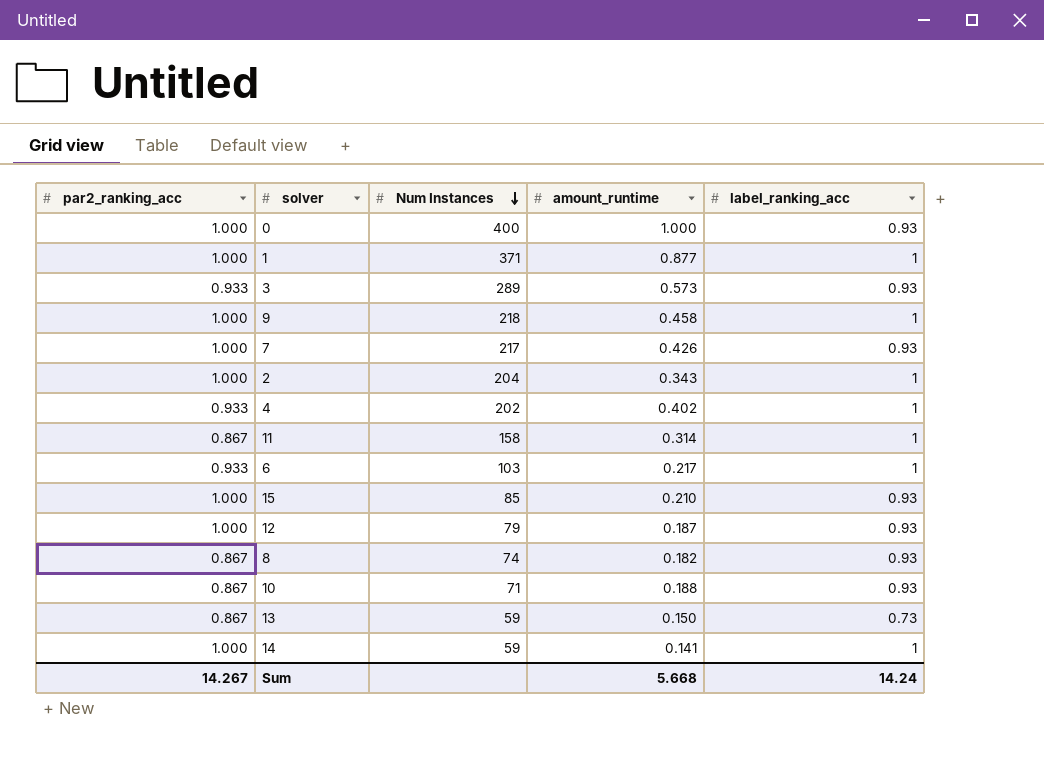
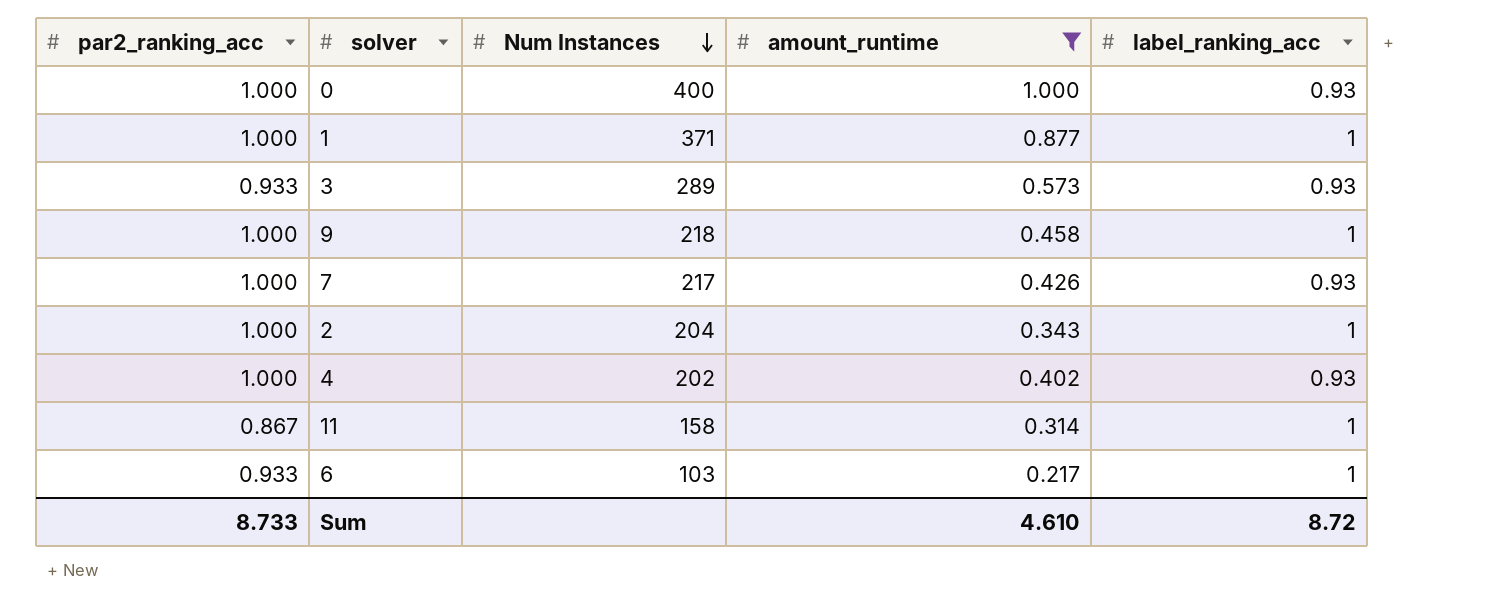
filter: none -> amount_runtime >= 0.217
4 | par2_ranking_acc: 0.933 -> 1.000
4 | label_ranking_acc: 1 -> 0.93
Sum | par2_ranking_acc: 14.267 -> 8.733
Sum | amount_runtime: 5.668 -> 4.610
Sum | label_ranking_acc: 14.24 -> 8.72

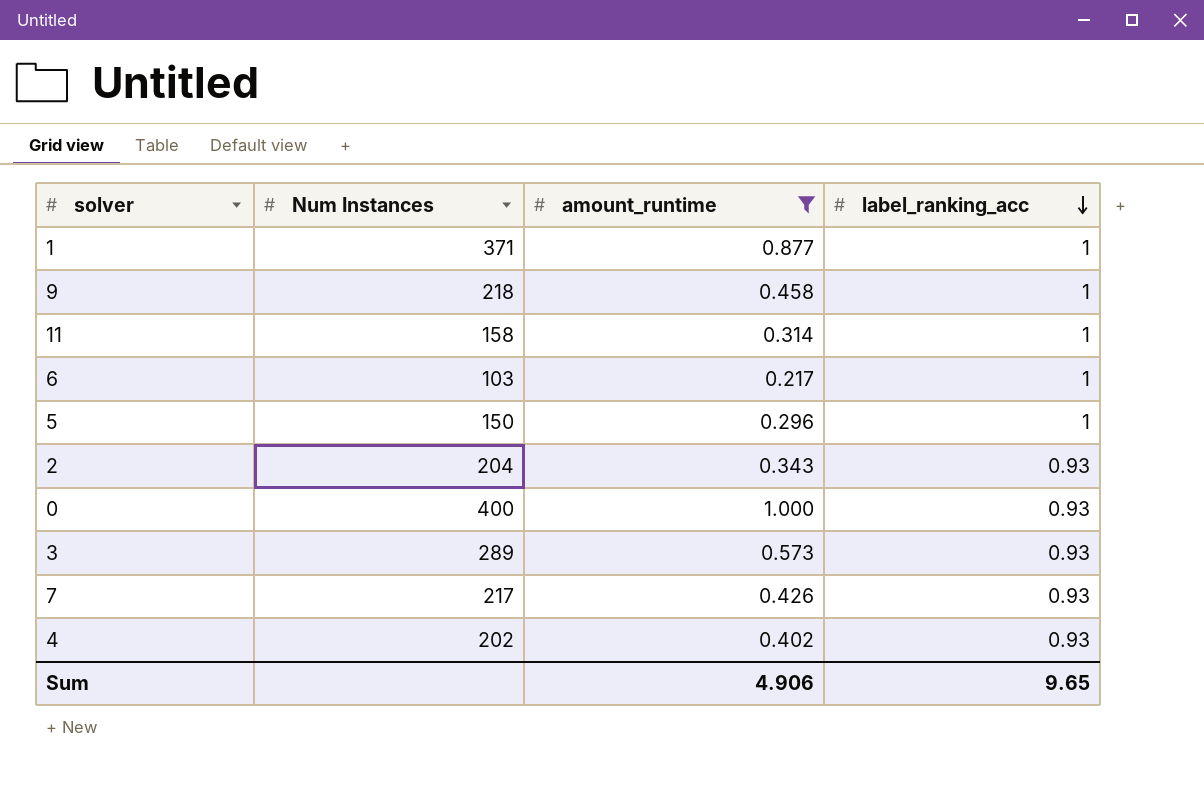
row order: Num Instances descending -> label_ranking_acc descending
column par2_ranking_acc | position: 1 -> none
row 5: none -> 150 | 0.296 | 1
2 | label_ranking_acc: 1 -> 0.93
Sum | amount_runtime: 4.610 -> 4.906
Sum | label_ranking_acc: 8.72 -> 9.65

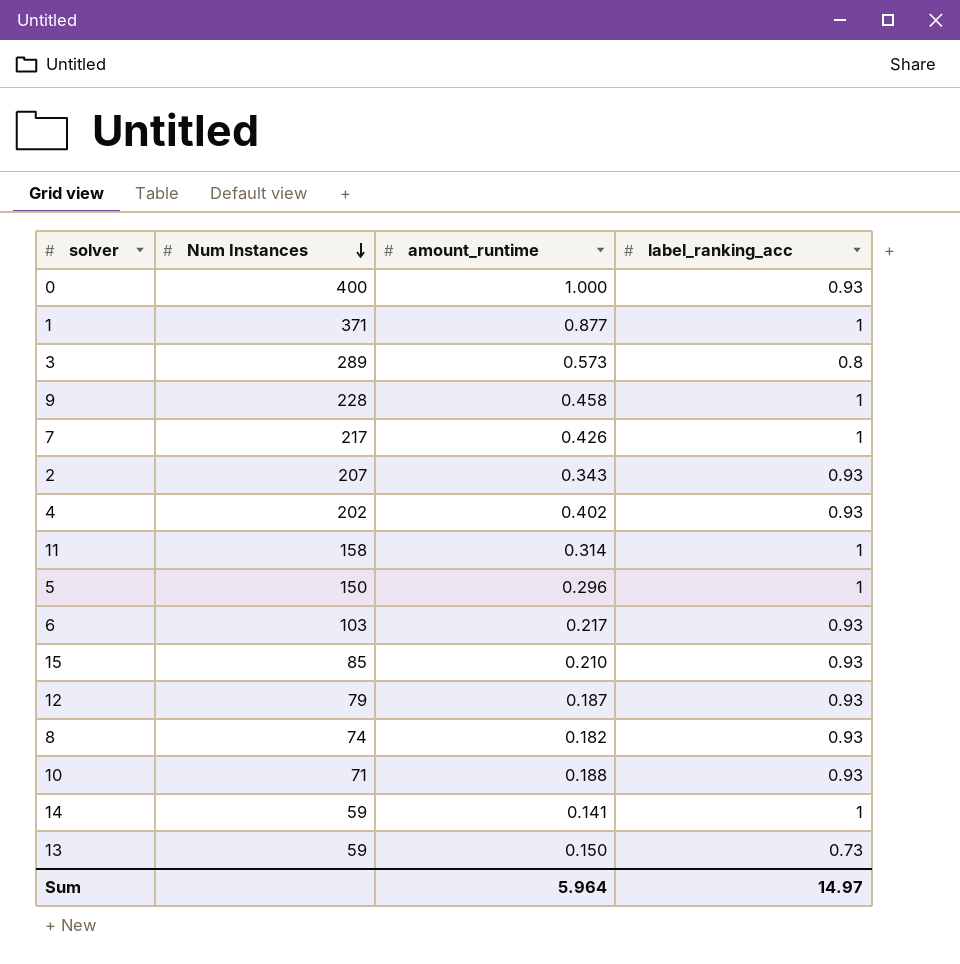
filter: amount_runtime >= 0.217 -> none
row order: label_ranking_acc descending -> Num Instances descending
3 | label_ranking_acc: 0.93 -> 0.8
9 | Num Instances: 218 -> 228
7 | label_ranking_acc: 0.93 -> 1
2 | Num Instances: 204 -> 207
6 | label_ranking_acc: 1 -> 0.93
Sum | amount_runtime: 4.906 -> 5.964
Sum | label_ranking_acc: 9.65 -> 14.97

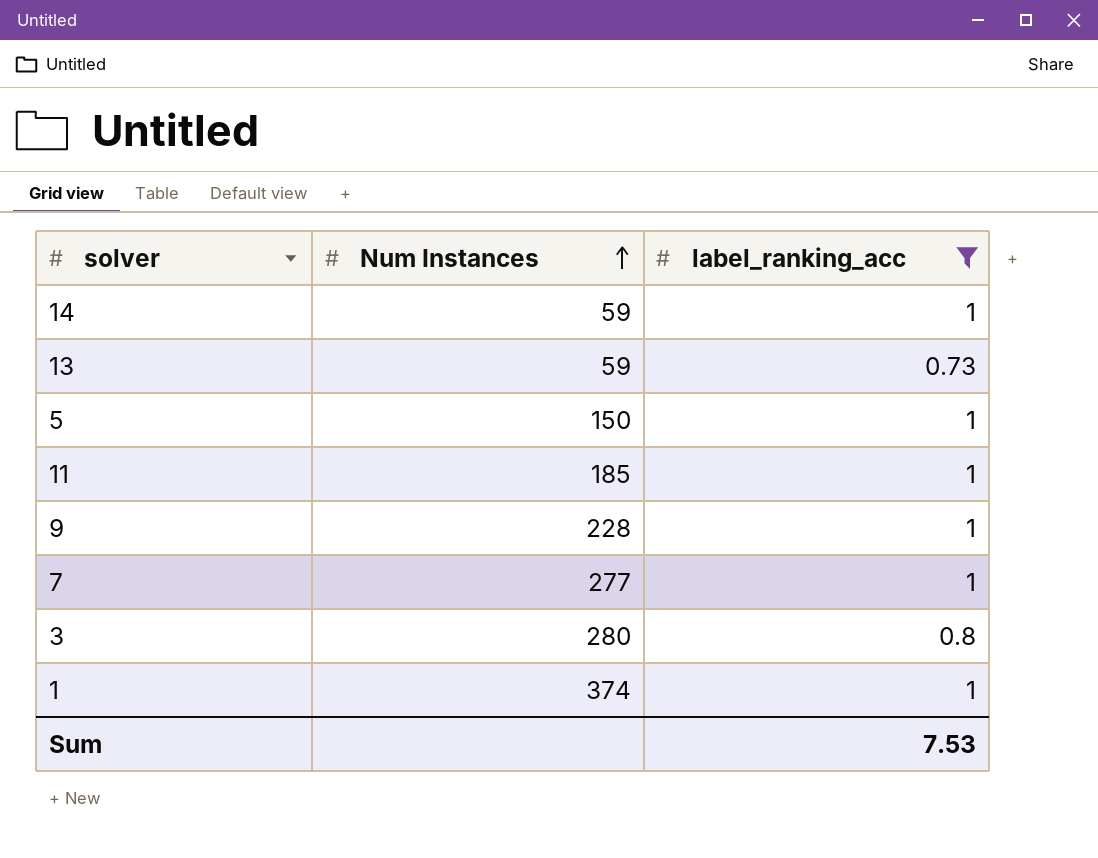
filter: none -> label_ranking_acc != 0.93
row order: Num Instances descending -> Num Instances ascending
column amount_runtime | position: 3 -> none
11 | Num Instances: 158 -> 185
7 | Num Instances: 217 -> 277
3 | Num Instances: 289 -> 280
1 | Num Instances: 371 -> 374
Sum | label_ranking_acc: 14.97 -> 7.53

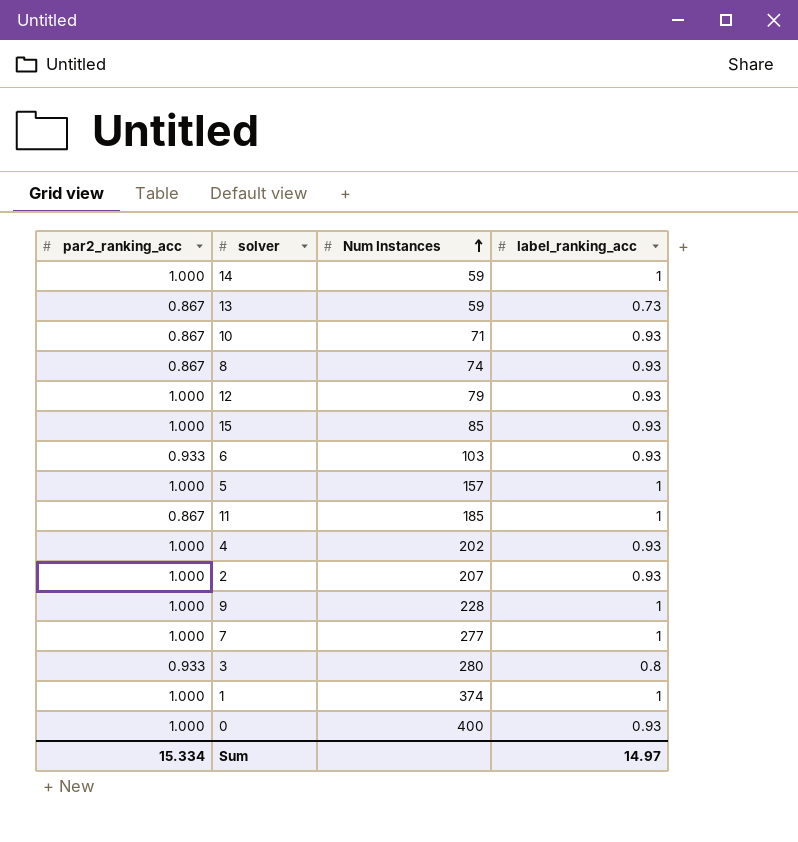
filter: label_ranking_acc != 0.93 -> none
column par2_ranking_acc | position: none -> 1
5 | Num Instances: 150 -> 157
Sum | label_ranking_acc: 7.53 -> 14.97

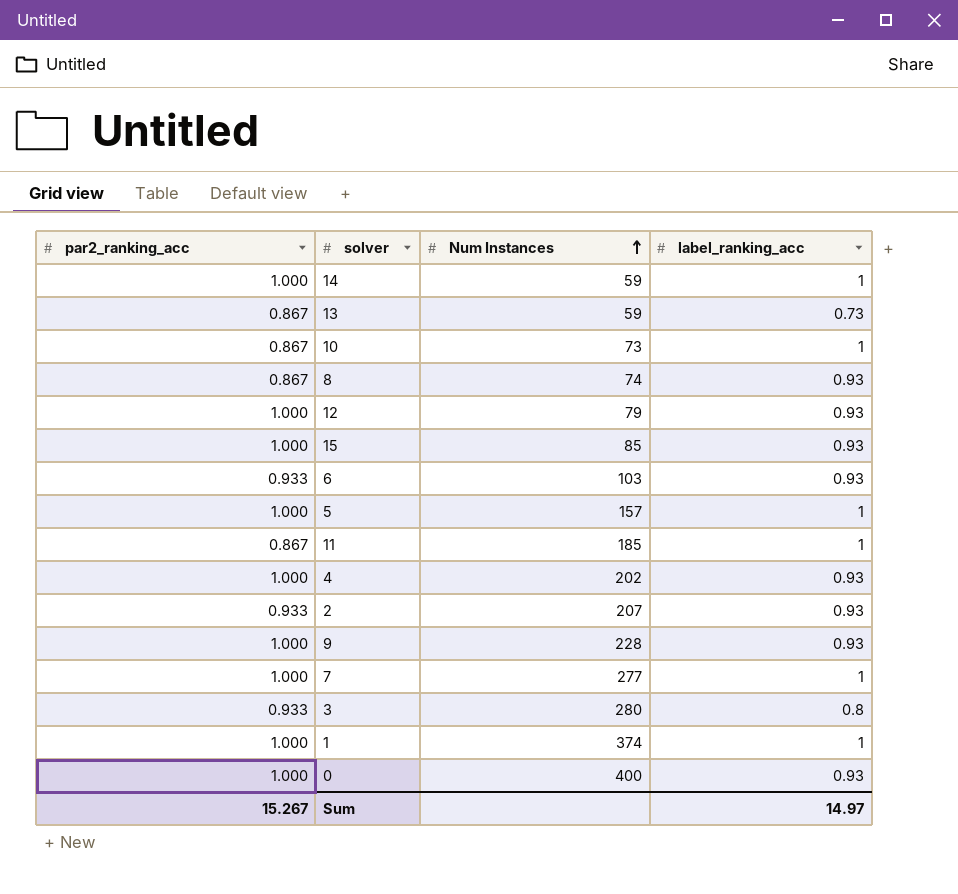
10 | Num Instances: 71 -> 73
10 | label_ranking_acc: 0.93 -> 1
2 | par2_ranking_acc: 1.000 -> 0.933
9 | label_ranking_acc: 1 -> 0.93
Sum | par2_ranking_acc: 15.334 -> 15.267

